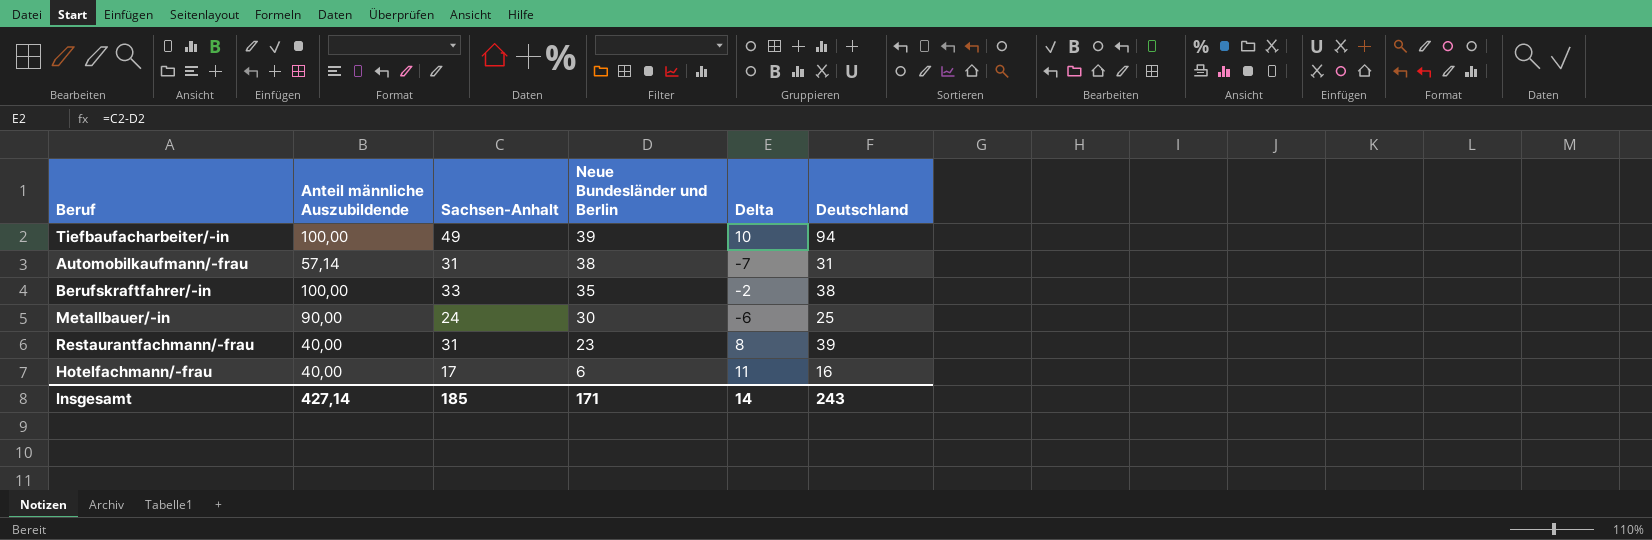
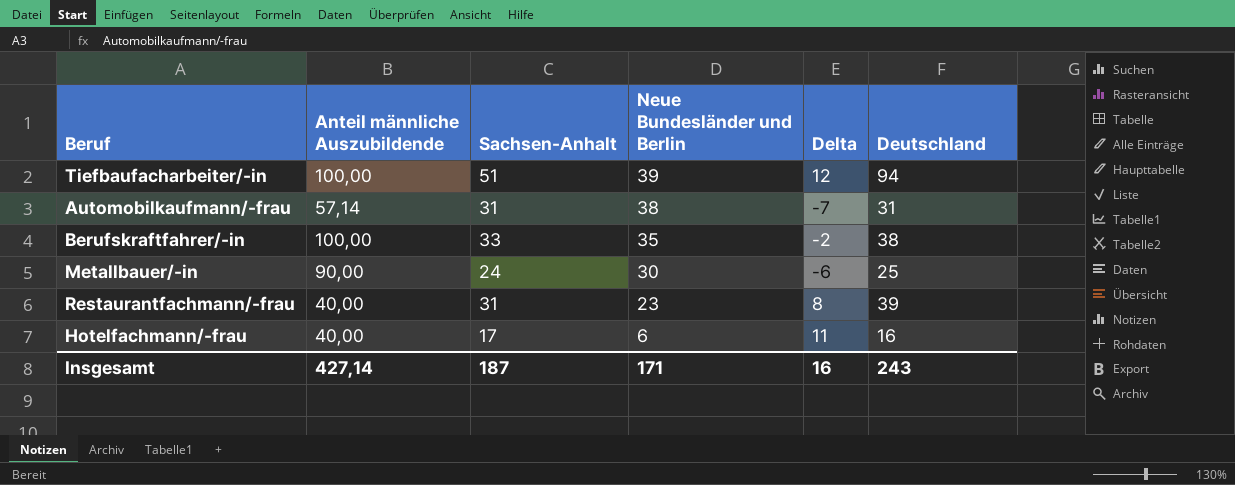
Tiefbaufacharbeiter/-in | Sachsen-Anhalt: 49 -> 51
Tiefbaufacharbeiter/-in | Delta: 10 -> 12
Insgesamt | Sachsen-Anhalt: 185 -> 187
Insgesamt | Delta: 14 -> 16

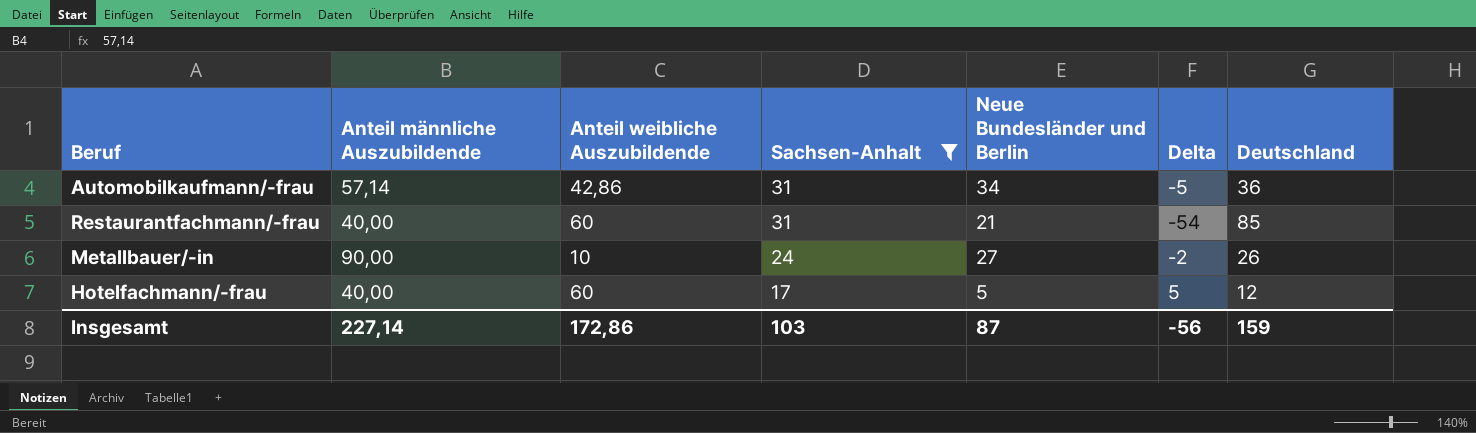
filter: none -> Sachsen-Anhalt <= 31
row order: Neue Bundesländer und Berlin descending -> Sachsen-Anhalt descending
column Anteil weibliche Auszubildende | position: none -> 3
column Delta | formula: [Sachsen-Anhalt] - [Neue Bundesländer und Berlin] -> [Sachsen-Anhalt] - [Deutschland]
Automobilkaufmann/-frau | Neue Bundesländer und Berlin: 38 -> 34
Automobilkaufmann/-frau | Deutschland: 31 -> 36
Restaurantfachmann/-frau | Neue Bundesländer und Berlin: 23 -> 21
Restaurantfachmann/-frau | Deutschland: 39 -> 85
Metallbauer/-in | Neue Bundesländer und Berlin: 30 -> 27
Metallbauer/-in | Deutschland: 25 -> 26
Hotelfachmann/-frau | Neue Bundesländer und Berlin: 6 -> 5
Hotelfachmann/-frau | Deutschland: 16 -> 12
Insgesamt | Anteil männliche Auszubildende: 427,14 -> 227,14
Insgesamt | Sachsen-Anhalt: 187 -> 103
Insgesamt | Neue Bundesländer und Berlin: 171 -> 87
Insgesamt | Delta: 16 -> -56
Insgesamt | Deutschland: 243 -> 159

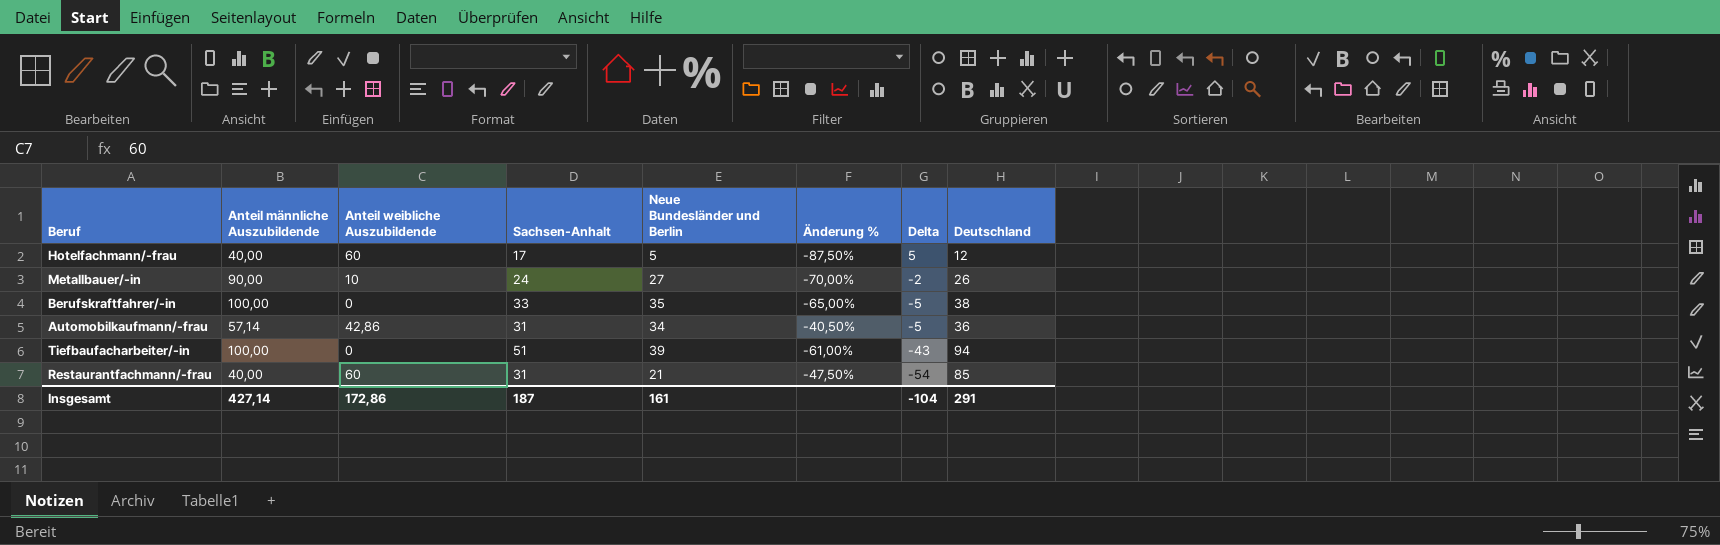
filter: Sachsen-Anhalt <= 31 -> none
row order: Sachsen-Anhalt descending -> Delta descending
column Änderung % | formula: none -> ([Neue Bundesländer und Berlin] - [Anteil männliche Auszubildende]) / [Anteil männliche Auszubildende]
Insgesamt | Anteil männliche Auszubildende: 227,14 -> 427,14
Insgesamt | Sachsen-Anhalt: 103 -> 187
Insgesamt | Neue Bundesländer und Berlin: 87 -> 161
Insgesamt | Delta: -56 -> -104
Insgesamt | Deutschland: 159 -> 291

